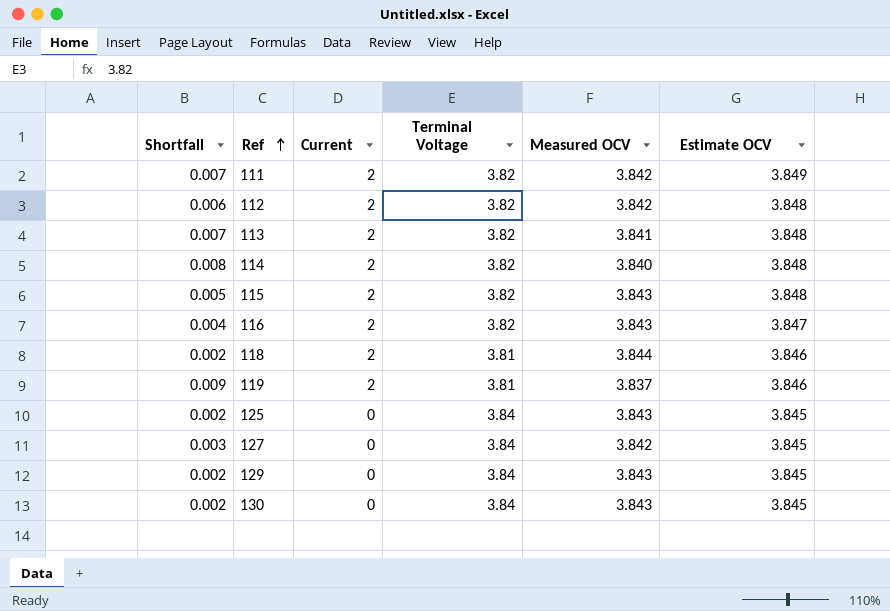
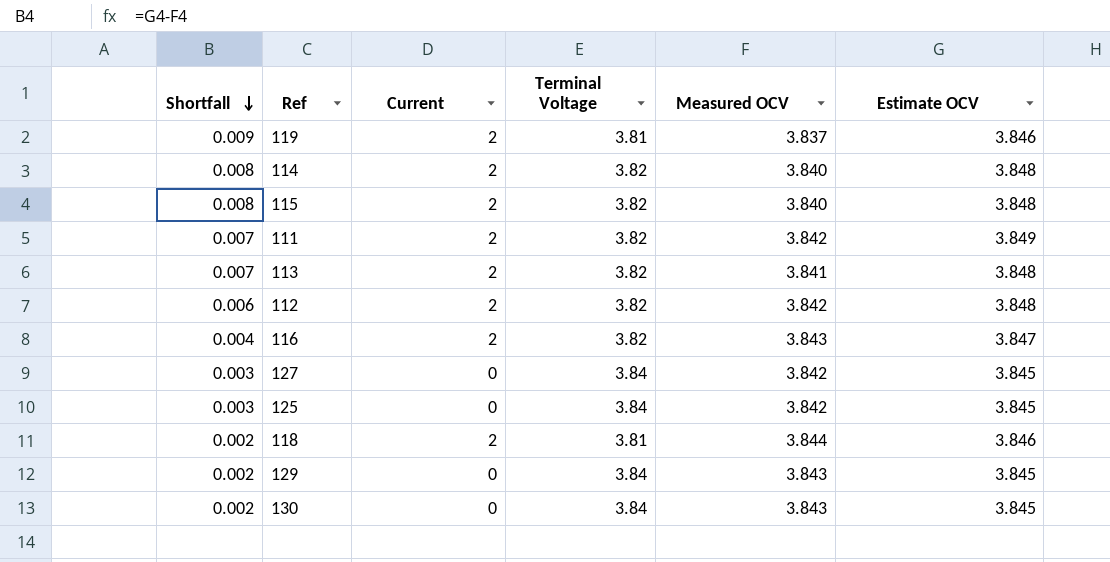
row order: Ref ascending -> Shortfall descending
115 | Shortfall: 0.005 -> 0.008
115 | Measured OCV: 3.843 -> 3.840
125 | Shortfall: 0.002 -> 0.003
125 | Measured OCV: 3.843 -> 3.842

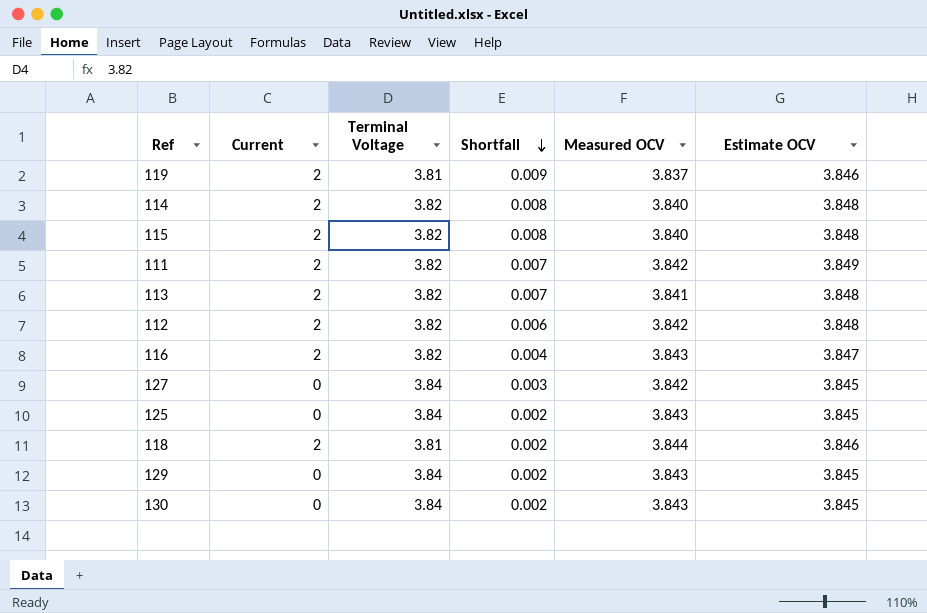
column Shortfall | position: 1 -> 4
125 | Shortfall: 0.003 -> 0.002
125 | Measured OCV: 3.842 -> 3.843

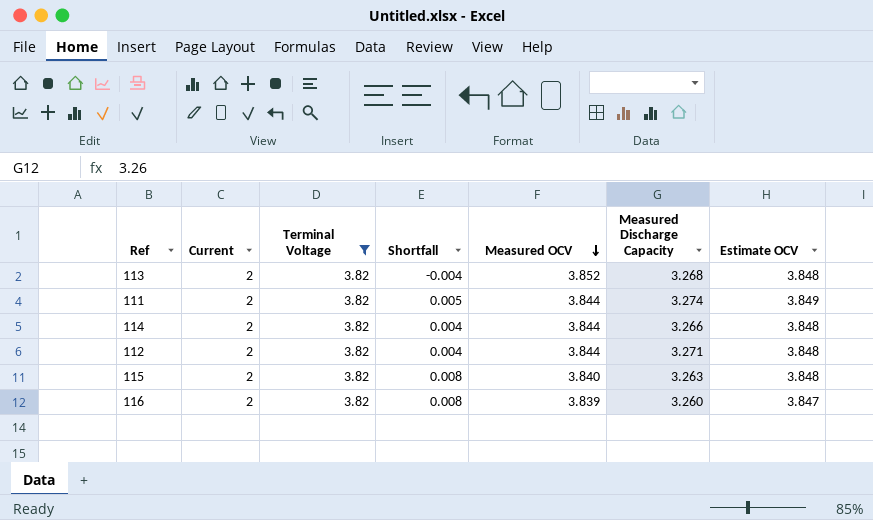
filter: none -> Terminal Voltage = 3.82
row order: Shortfall descending -> Measured OCV descending
column Measured Discharge Capacity | position: none -> 6
113 | Shortfall: 0.007 -> -0.004
113 | Measured OCV: 3.841 -> 3.852
111 | Shortfall: 0.007 -> 0.005
111 | Measured OCV: 3.842 -> 3.844
114 | Shortfall: 0.008 -> 0.004
114 | Measured OCV: 3.840 -> 3.844
112 | Shortfall: 0.006 -> 0.004
112 | Measured OCV: 3.842 -> 3.844
116 | Shortfall: 0.004 -> 0.008
116 | Measured OCV: 3.843 -> 3.839

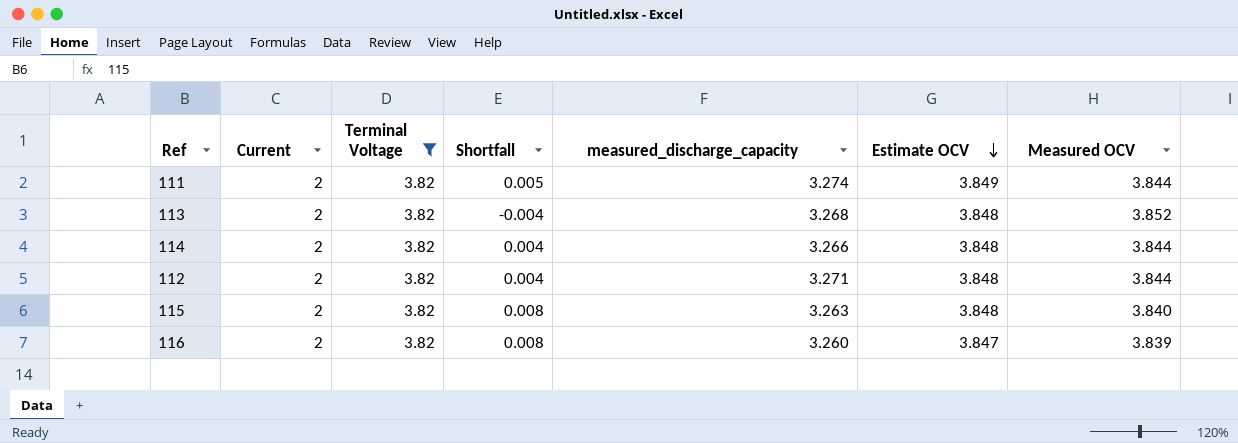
row order: Measured OCV descending -> Estimate OCV descending
column name: Measured Discharge Capacity -> measured_discharge_capacity
column Measured OCV | position: 5 -> 7

